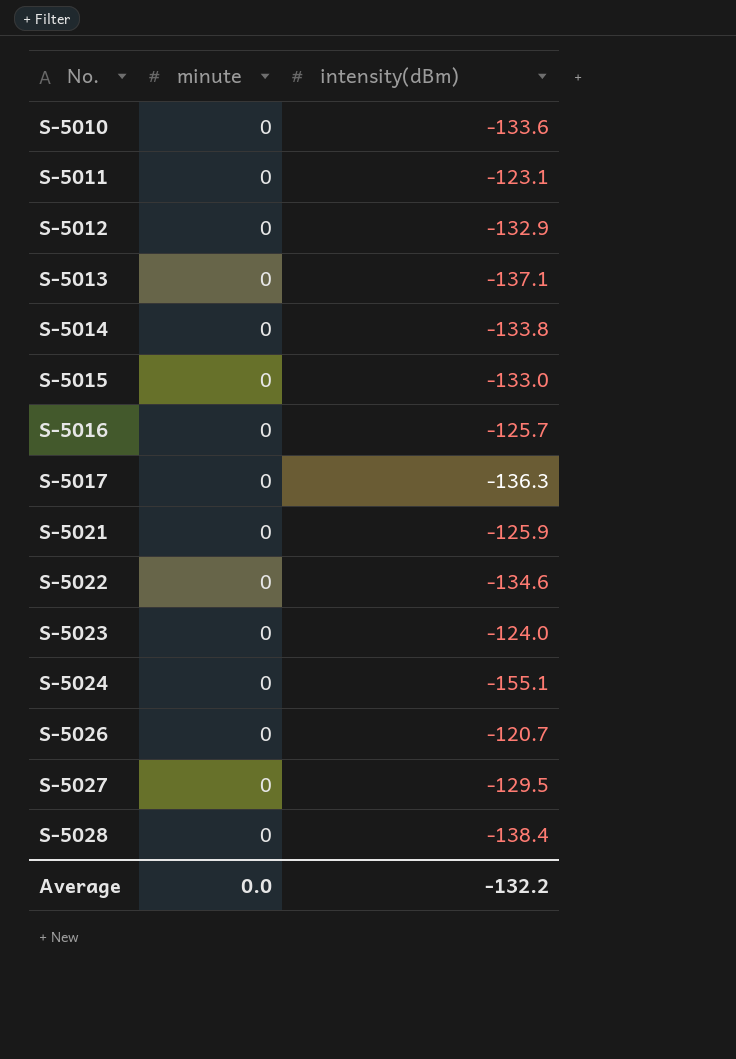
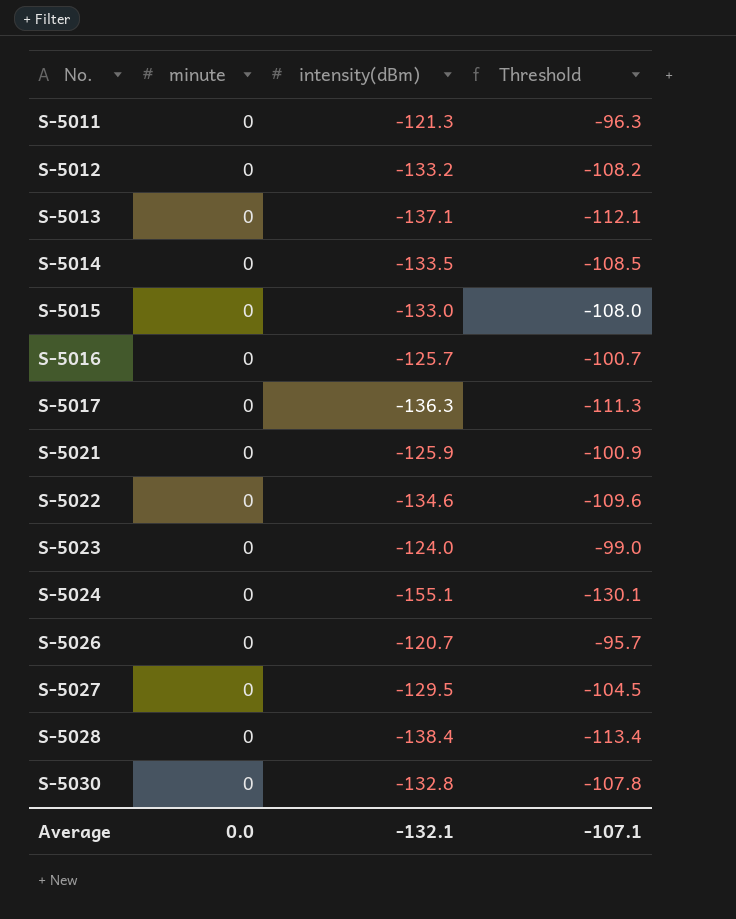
column Threshold | formula: none -> [intensity(dBm)] + 25
row S-5010: 0 | -133.6 -> none
S-5011 | intensity(dBm): -123.1 -> -121.3
S-5012 | intensity(dBm): -132.9 -> -133.2
S-5014 | intensity(dBm): -133.8 -> -133.5
row S-5030: none -> 0 | -132.8 | -107.8
Average | intensity(dBm): -132.2 -> -132.1

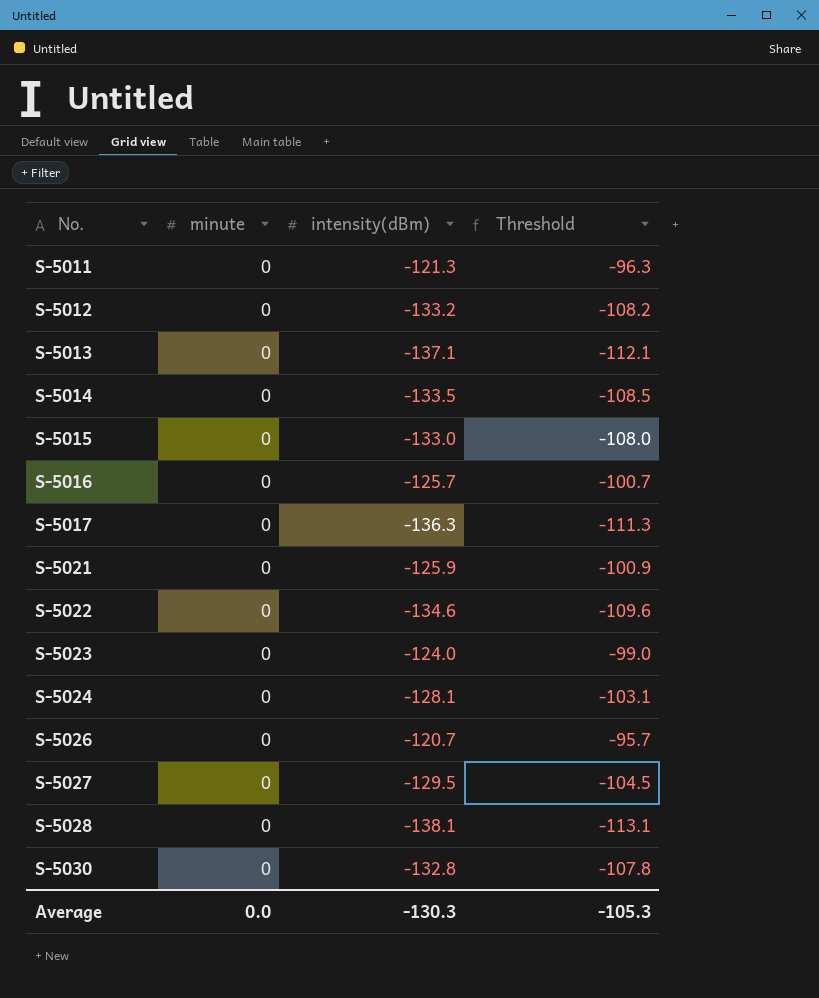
S-5024 | intensity(dBm): -155.1 -> -128.1
S-5024 | Threshold: -130.1 -> -103.1
S-5028 | intensity(dBm): -138.4 -> -138.1
S-5028 | Threshold: -113.4 -> -113.1
Average | intensity(dBm): -132.1 -> -130.3
Average | Threshold: -107.1 -> -105.3

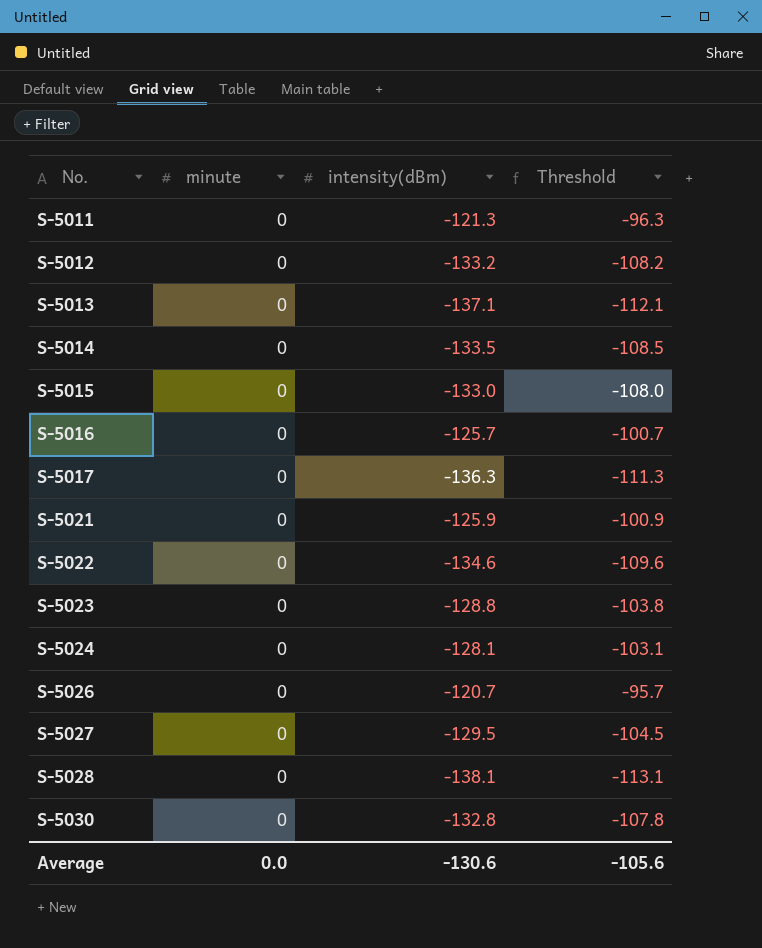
S-5023 | intensity(dBm): -124.0 -> -128.8
S-5023 | Threshold: -99.0 -> -103.8
Average | intensity(dBm): -130.3 -> -130.6
Average | Threshold: -105.3 -> -105.6

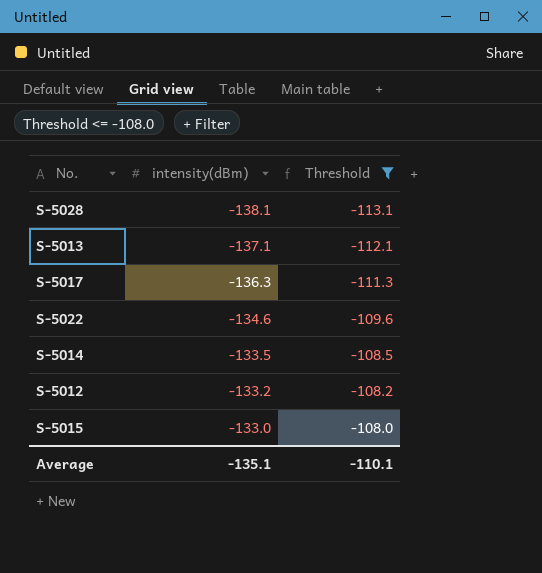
filter: none -> Threshold <= -108.0
row order: No. ascending -> intensity(dBm) ascending
column minute | position: 2 -> none
Average | intensity(dBm): -130.6 -> -135.1
Average | Threshold: -105.6 -> -110.1

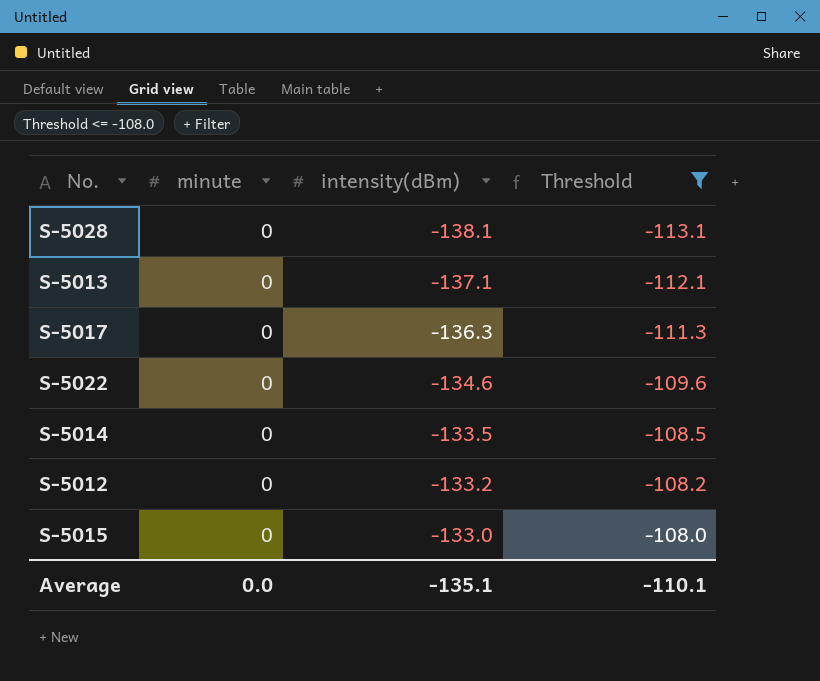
column minute | position: none -> 2

